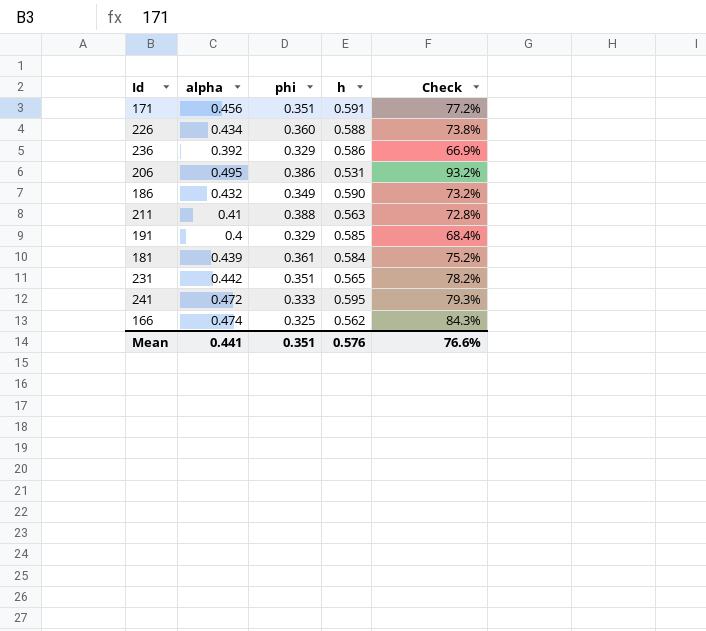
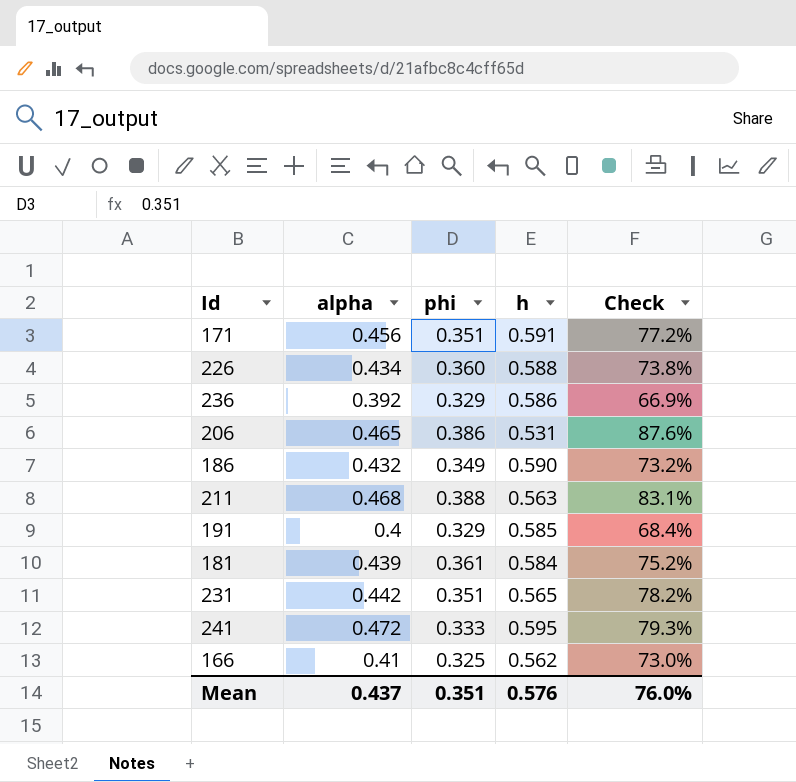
206 | alpha: 0.495 -> 0.465
206 | Check: 93.2% -> 87.6%
211 | alpha: 0.41 -> 0.468
211 | Check: 72.8% -> 83.1%
166 | alpha: 0.474 -> 0.41
166 | Check: 84.3% -> 73.0%
Mean | alpha: 0.441 -> 0.437
Mean | Check: 76.6% -> 76.0%

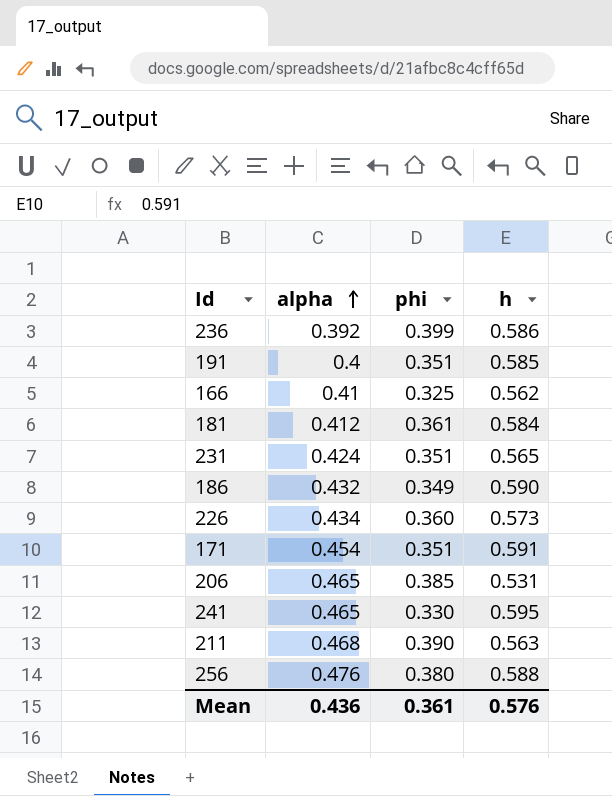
row order: none -> alpha ascending
column Check | formula: [alpha] / [h] -> none
236 | phi: 0.329 -> 0.399
191 | phi: 0.329 -> 0.351
181 | alpha: 0.439 -> 0.412
231 | alpha: 0.442 -> 0.424
226 | h: 0.588 -> 0.573
171 | alpha: 0.456 -> 0.454
206 | phi: 0.386 -> 0.385
241 | alpha: 0.472 -> 0.465
241 | phi: 0.333 -> 0.330
211 | phi: 0.388 -> 0.390
row 256: none -> 0.476 | 0.380 | 0.588
Mean | alpha: 0.437 -> 0.436
Mean | phi: 0.351 -> 0.361

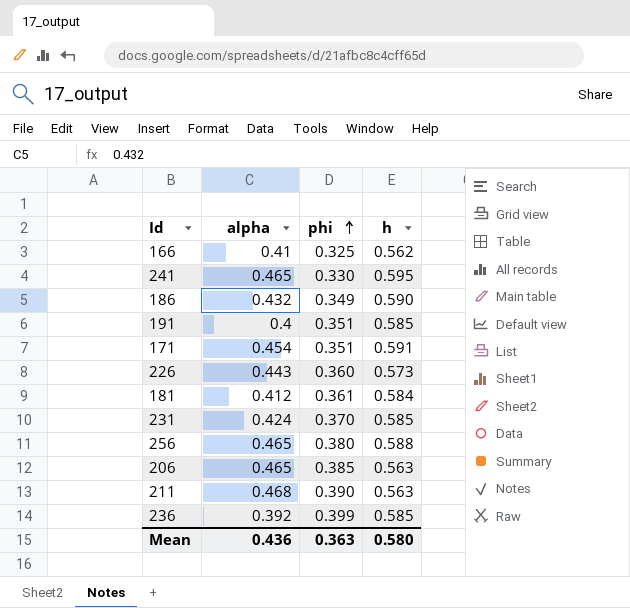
row order: alpha ascending -> phi ascending
226 | alpha: 0.434 -> 0.443
231 | phi: 0.351 -> 0.370
231 | h: 0.565 -> 0.585
256 | alpha: 0.476 -> 0.465
206 | h: 0.531 -> 0.563
236 | h: 0.586 -> 0.585
Mean | phi: 0.361 -> 0.363
Mean | h: 0.576 -> 0.580

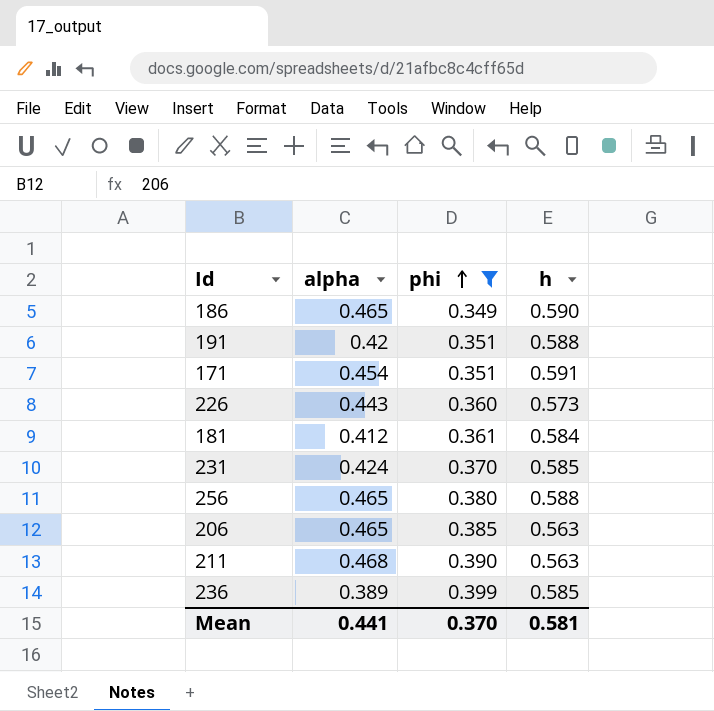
filter: none -> phi >= 0.349
186 | alpha: 0.432 -> 0.465
191 | alpha: 0.4 -> 0.42
191 | h: 0.585 -> 0.588
236 | alpha: 0.392 -> 0.389
Mean | alpha: 0.436 -> 0.441
Mean | phi: 0.363 -> 0.370
Mean | h: 0.580 -> 0.581

